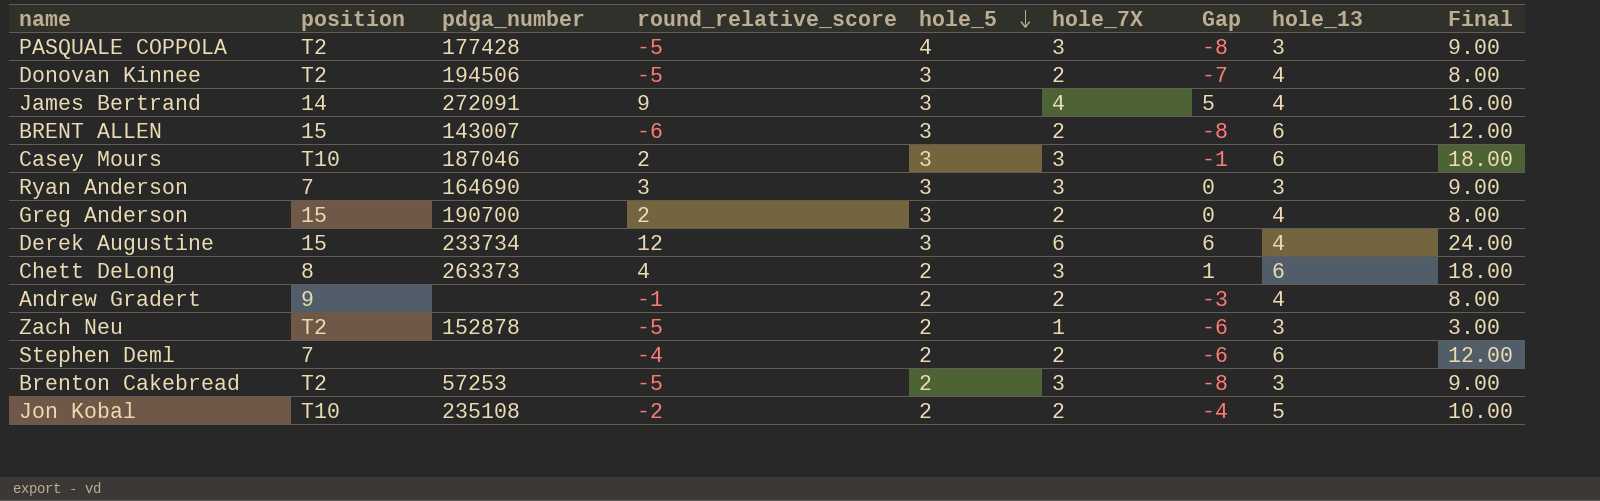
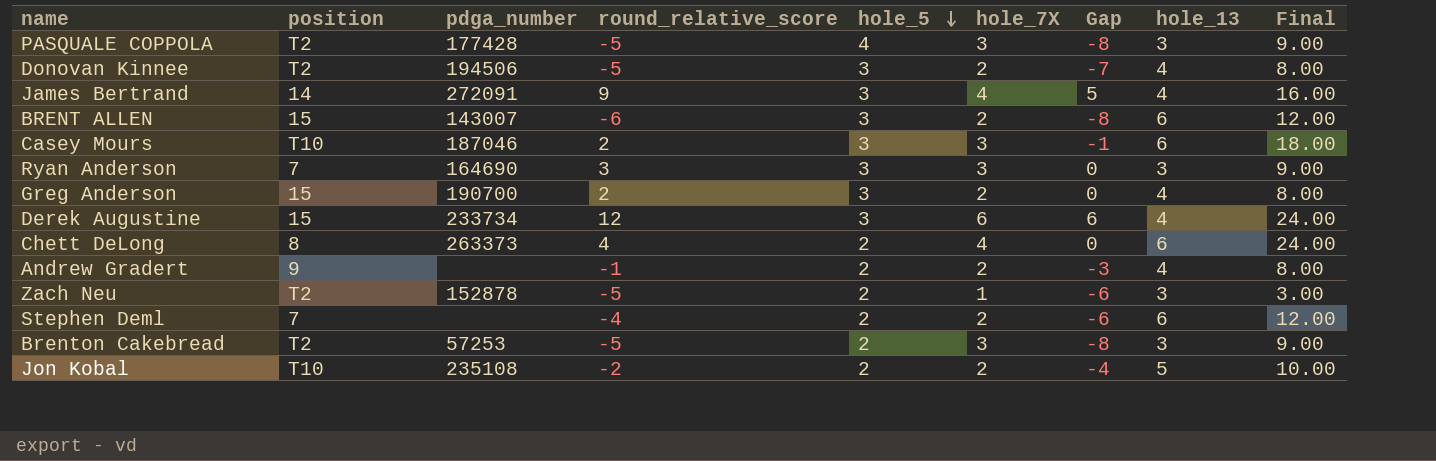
Chett DeLong | hole_7X: 3 -> 4
Chett DeLong | Gap: 1 -> 0
Chett DeLong | Final: 18.00 -> 24.00

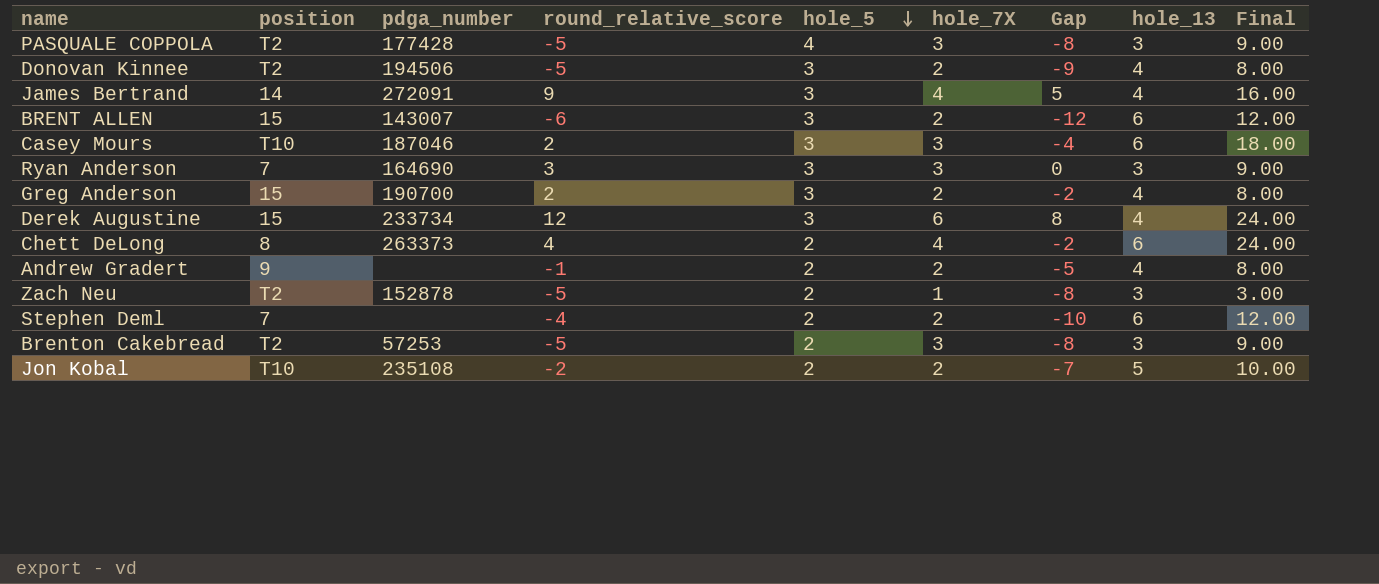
column Gap | formula: [round_relative_score] - [hole_7X] -> [round_relative_score] - [hole_13]

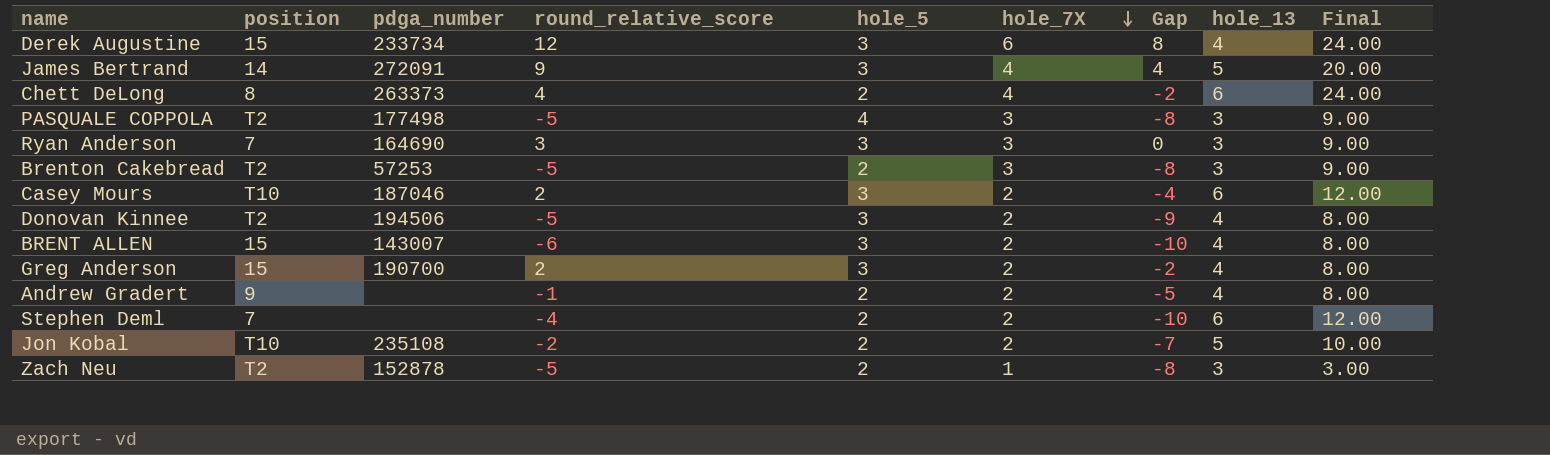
row order: hole_5 descending -> hole_7X descending
James Bertrand | Gap: 5 -> 4
James Bertrand | hole_13: 4 -> 5
James Bertrand | Final: 16.00 -> 20.00
PASQUALE COPPOLA | pdga_number: 177428 -> 177498
Casey Mours | hole_7X: 3 -> 2
Casey Mours | Final: 18.00 -> 12.00
BRENT ALLEN | Gap: -12 -> -10
BRENT ALLEN | hole_13: 6 -> 4
BRENT ALLEN | Final: 12.00 -> 8.00

